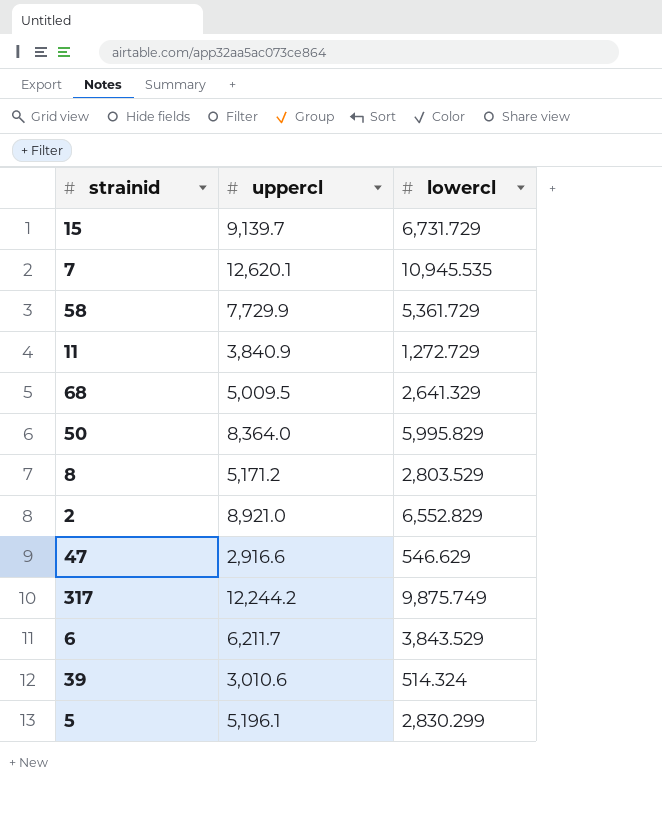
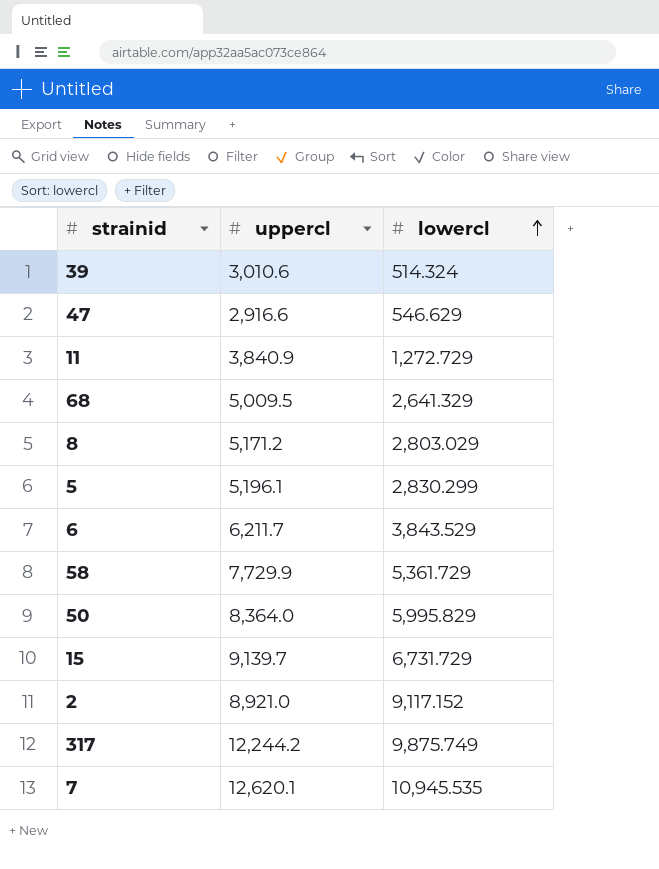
row order: none -> lowercl ascending
8 | lowercl: 2,803.529 -> 2,803.029
2 | lowercl: 6,552.829 -> 9,117.152

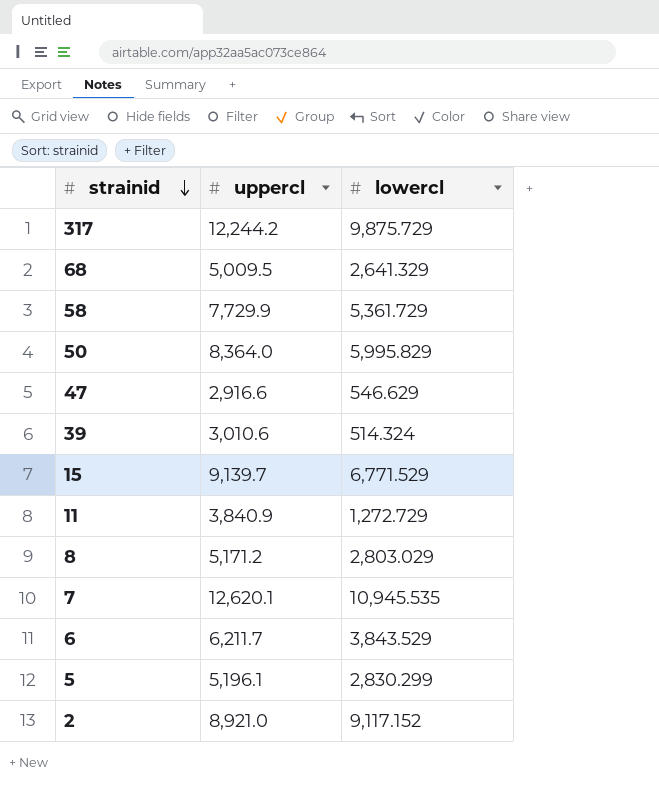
row order: lowercl ascending -> strainid descending
317 | lowercl: 9,875.749 -> 9,875.729
15 | lowercl: 6,731.729 -> 6,771.529

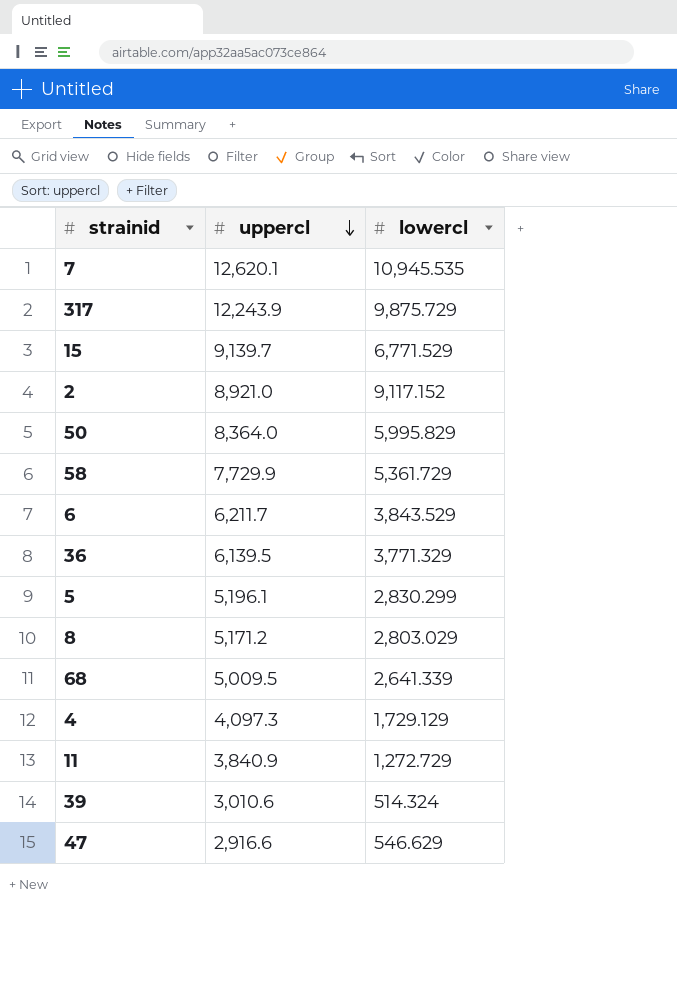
row order: strainid descending -> uppercl descending
317 | uppercl: 12,244.2 -> 12,243.9
row 36: none -> 6,139.5 | 3,771.329
68 | lowercl: 2,641.329 -> 2,641.339
row 4: none -> 4,097.3 | 1,729.129

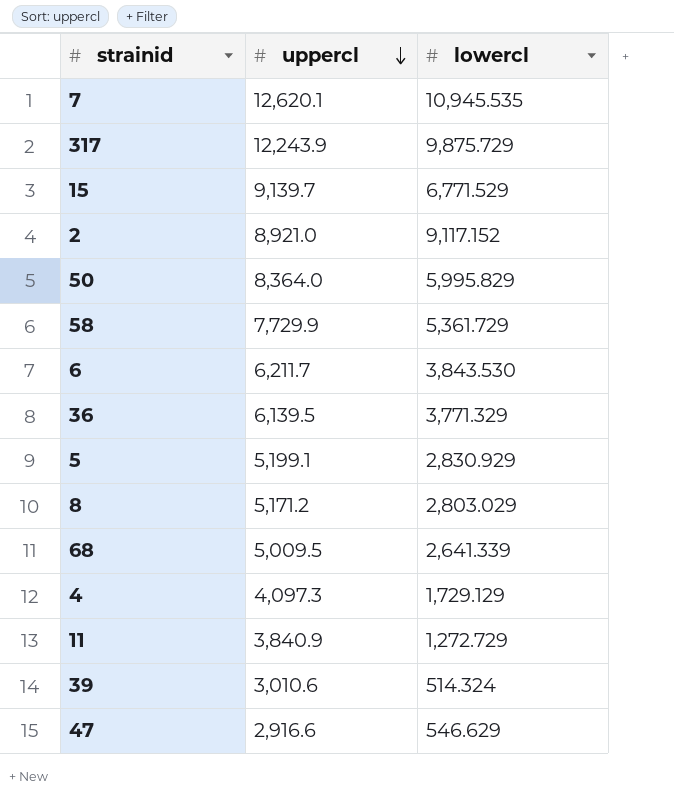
6 | lowercl: 3,843.529 -> 3,843.530
5 | uppercl: 5,196.1 -> 5,199.1
5 | lowercl: 2,830.299 -> 2,830.929

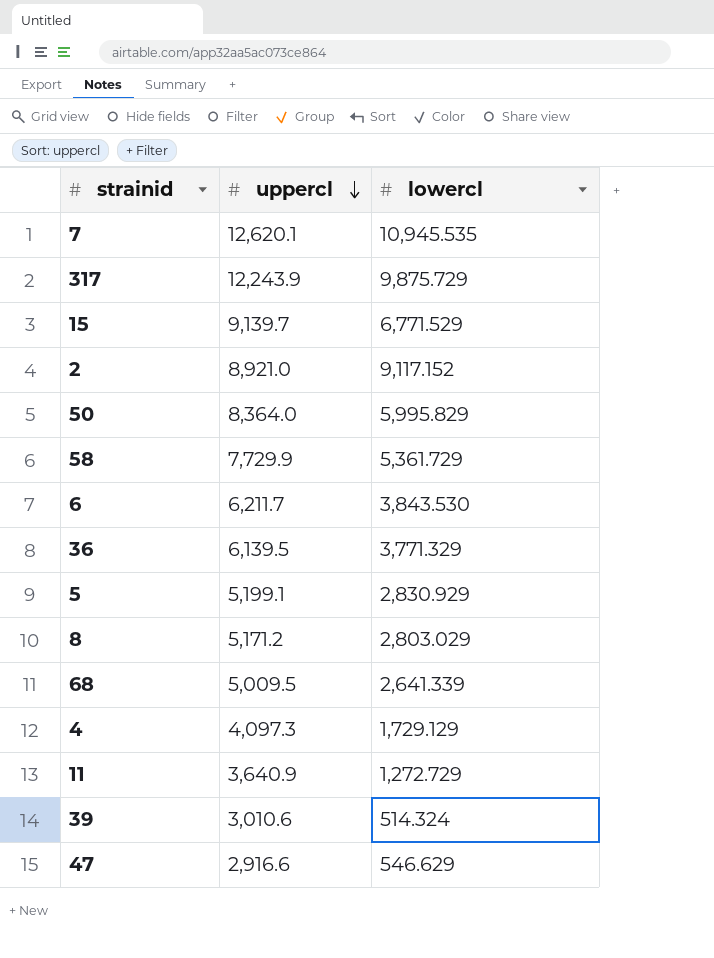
11 | uppercl: 3,840.9 -> 3,640.9

